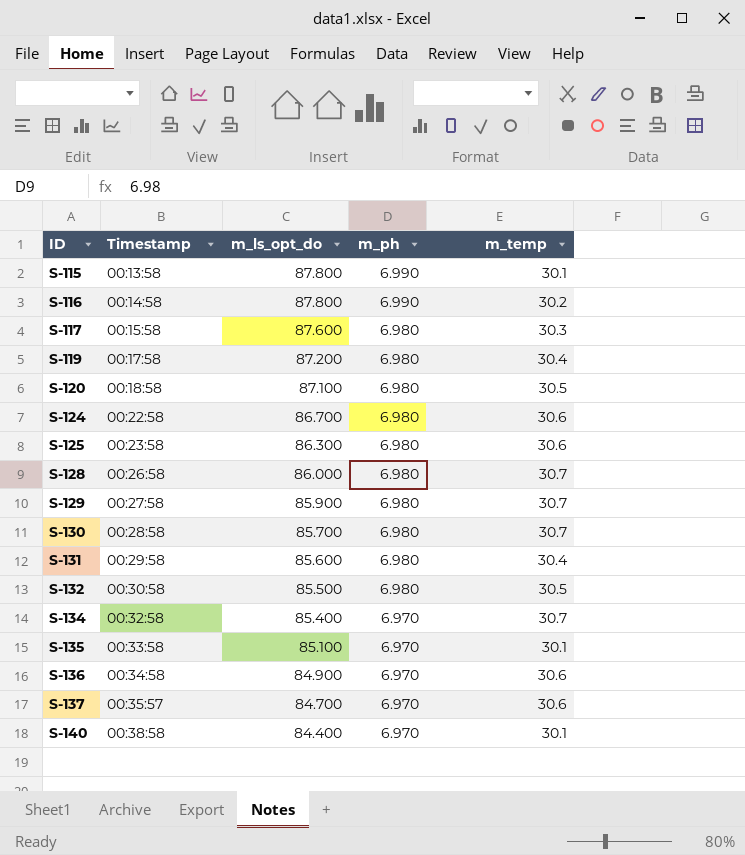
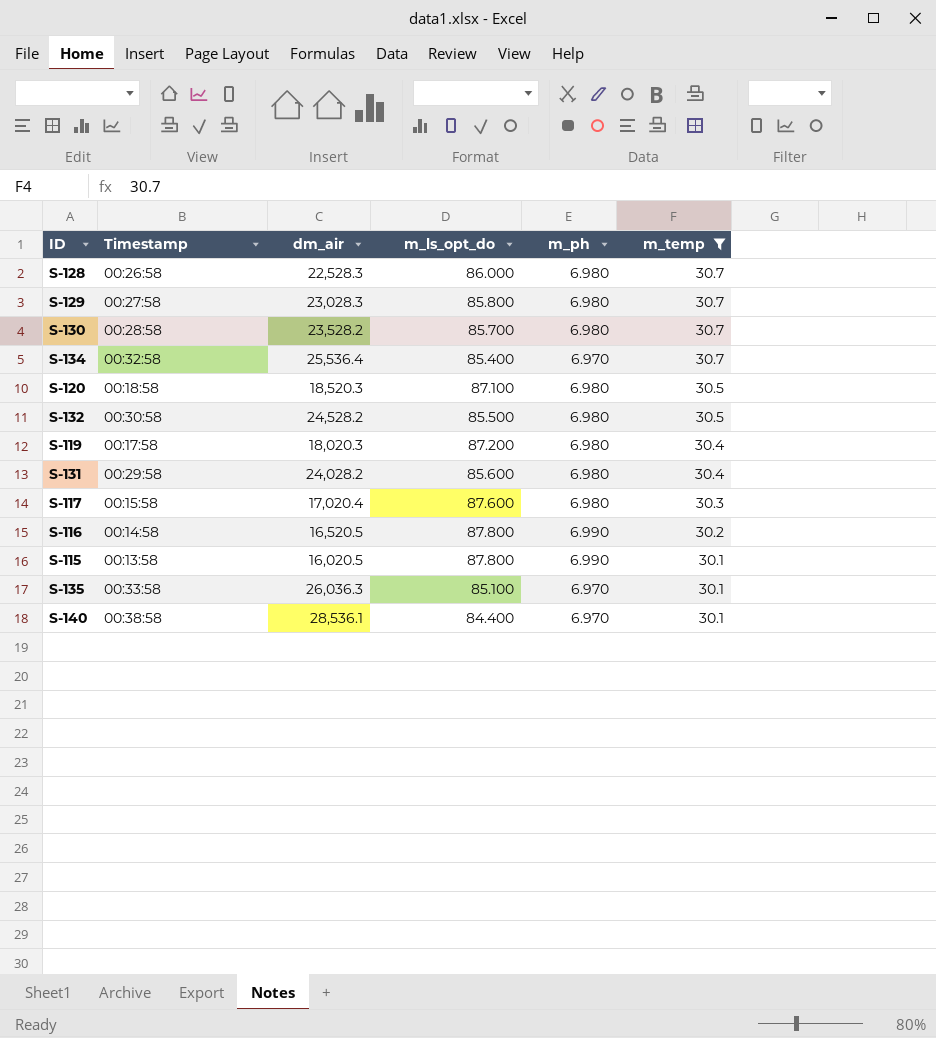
filter: none -> m_temp != 30.6
row order: ID ascending -> m_temp descending
column dm_air | position: none -> 3
S-129 | m_ls_opt_do: 85.900 -> 85.800

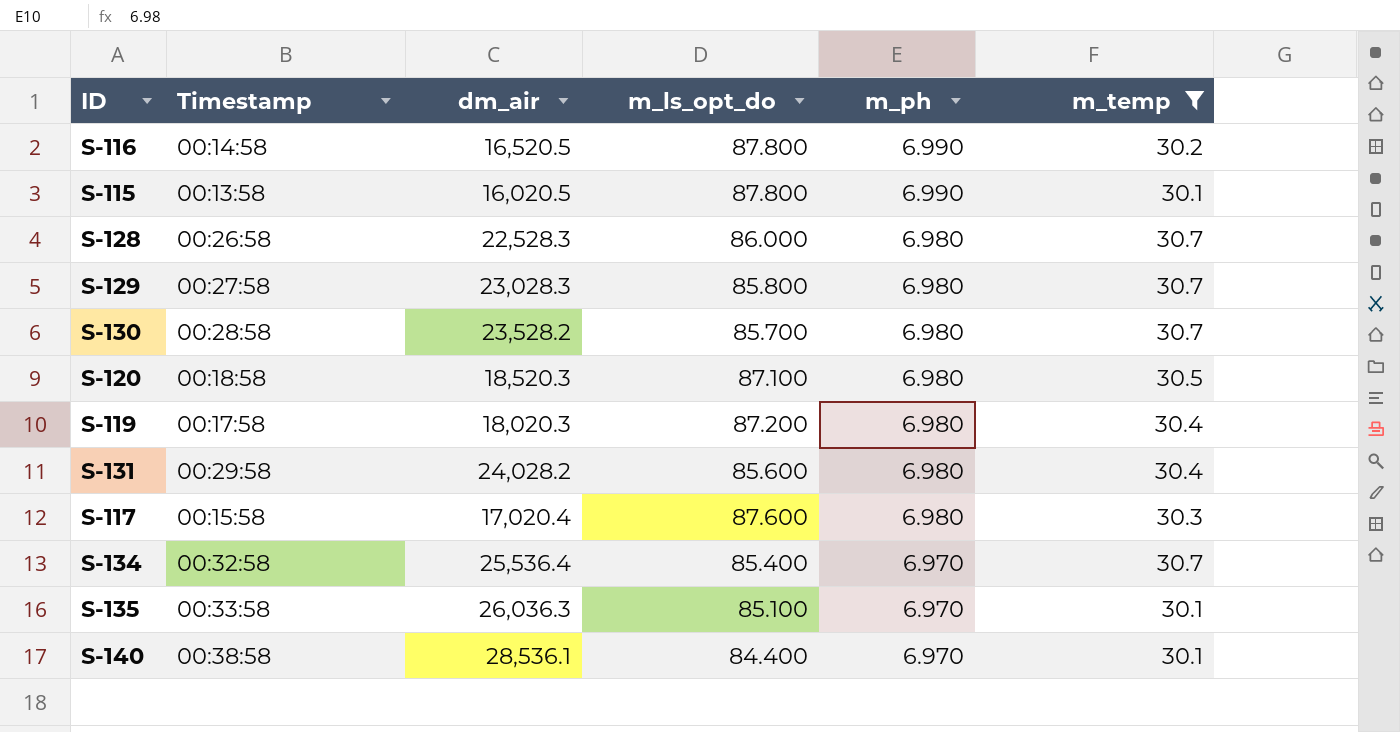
row order: m_temp descending -> m_ph descending
row S-132: 00:30:58 | 24,528.2 | 85.500 | 6.980 | 30.5 -> none

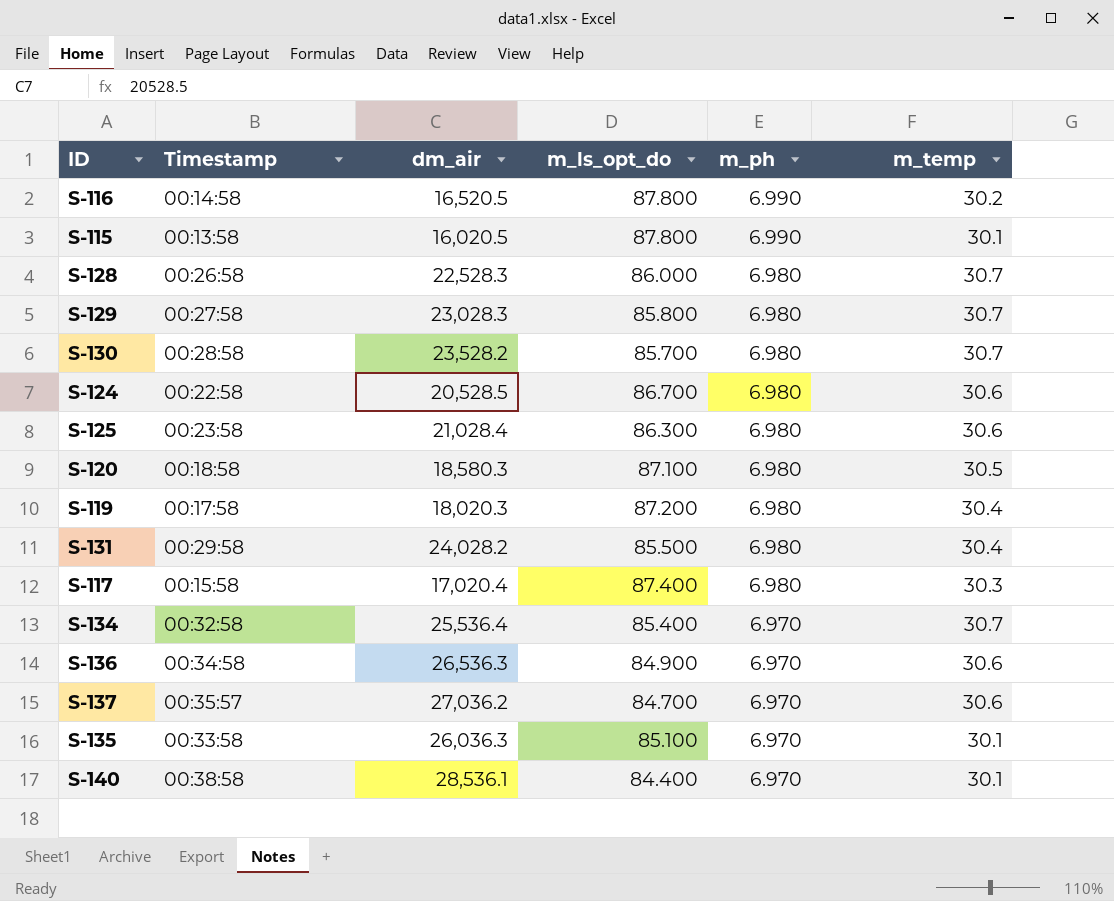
filter: m_temp != 30.6 -> none
S-120 | dm_air: 18,520.3 -> 18,580.3
S-131 | m_ls_opt_do: 85.600 -> 85.500
S-117 | m_ls_opt_do: 87.600 -> 87.400

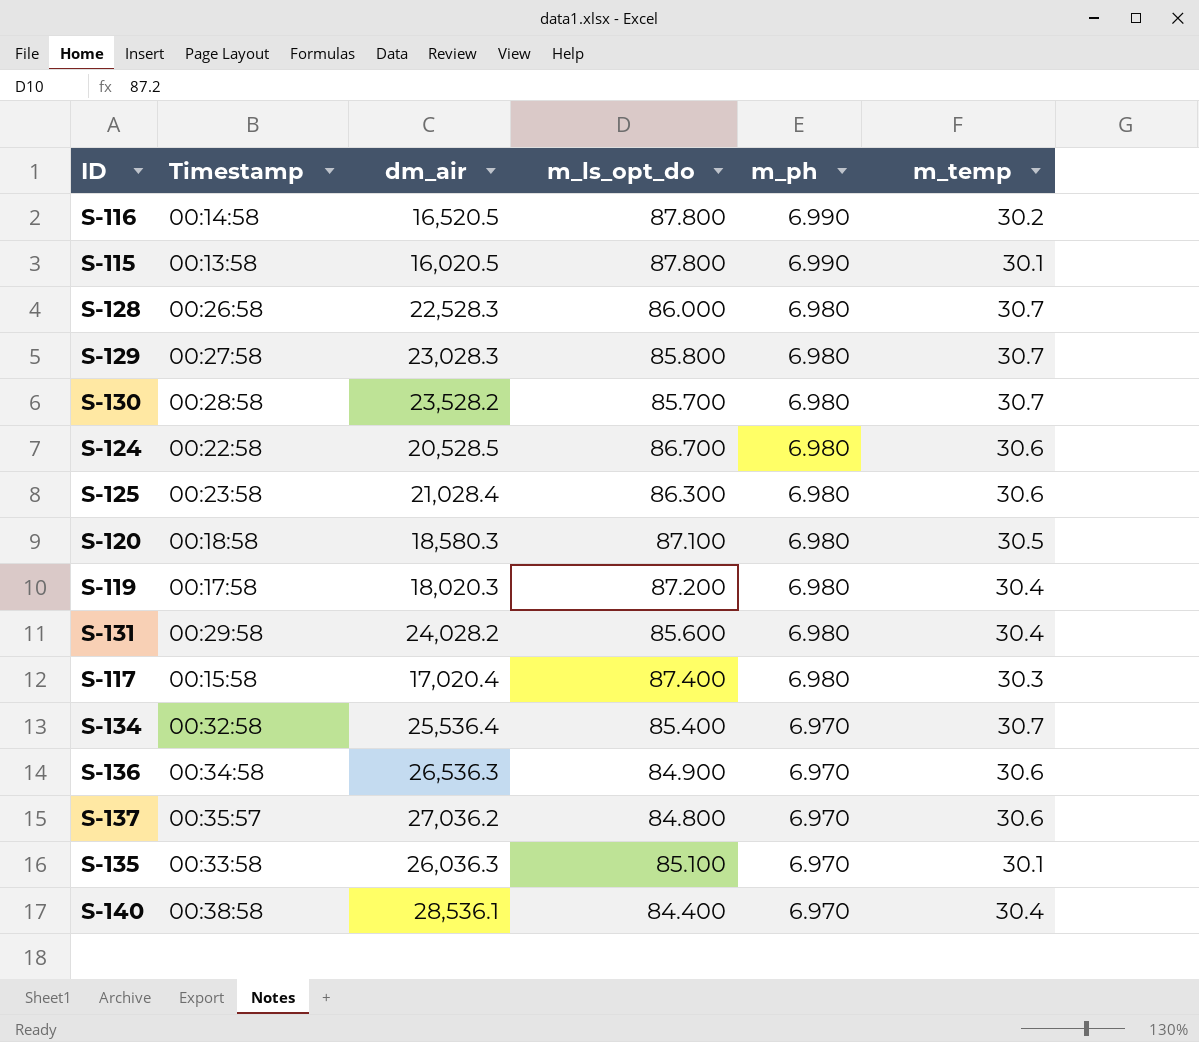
S-131 | m_ls_opt_do: 85.500 -> 85.600
S-137 | m_ls_opt_do: 84.700 -> 84.800
S-140 | m_temp: 30.1 -> 30.4

